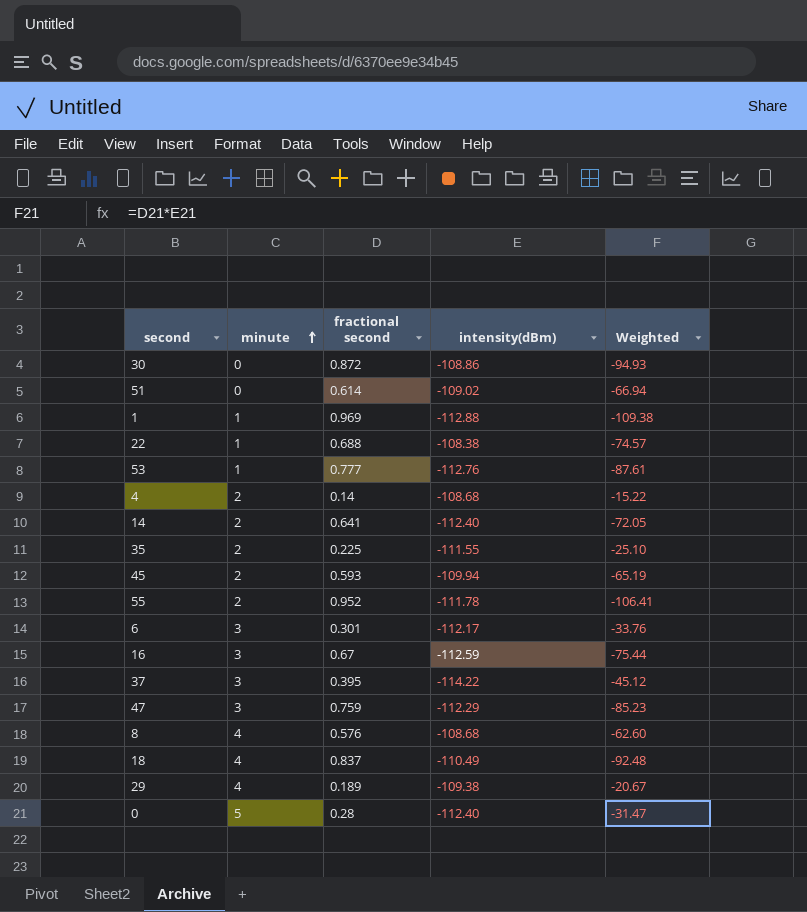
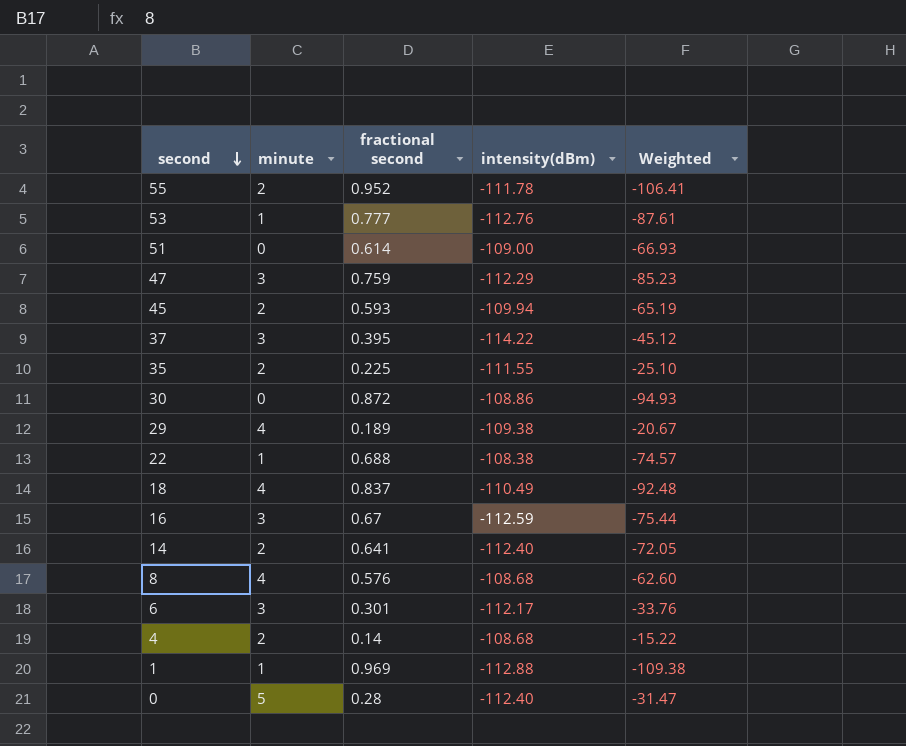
row order: minute ascending -> second descending
51 | intensity(dBm): -109.02 -> -109.00
51 | Weighted: -66.94 -> -66.93

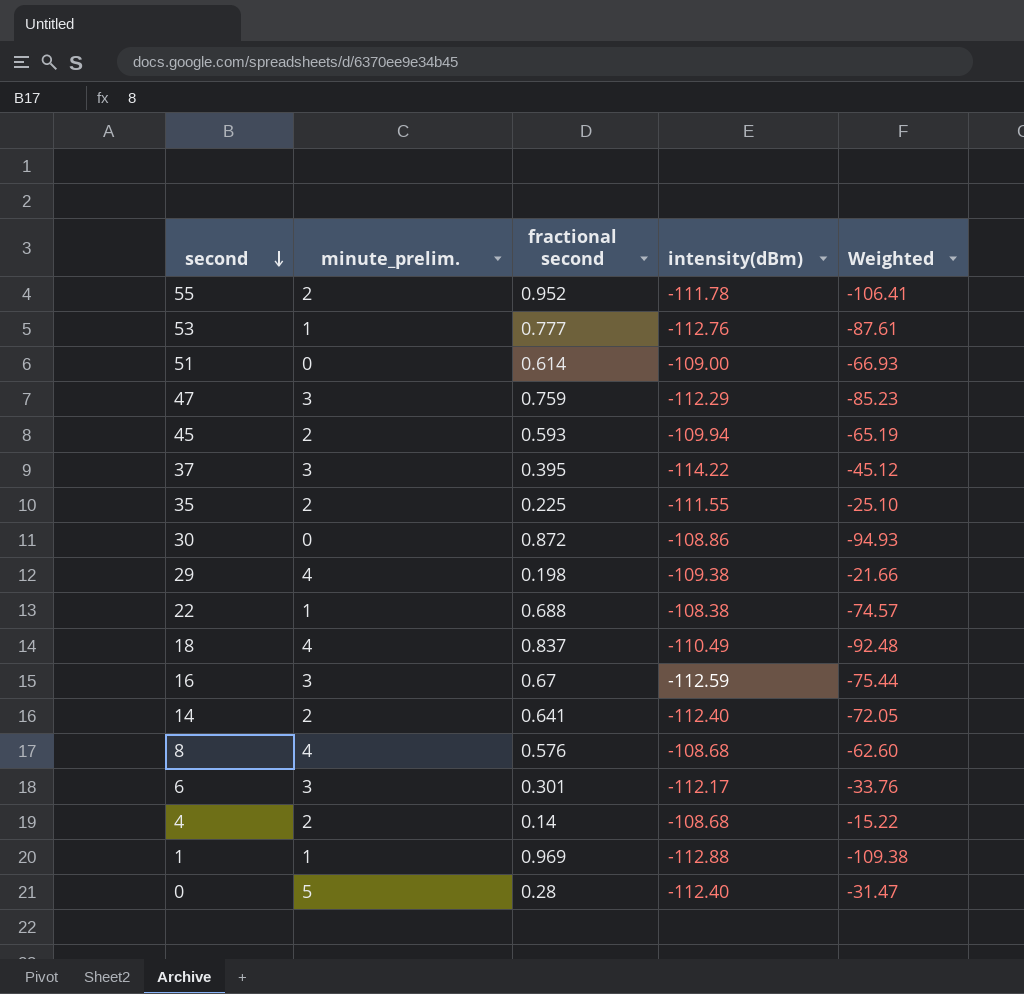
column name: minute -> minute_prelim.
29 | fractional second: 0.189 -> 0.198
29 | Weighted: -20.67 -> -21.66

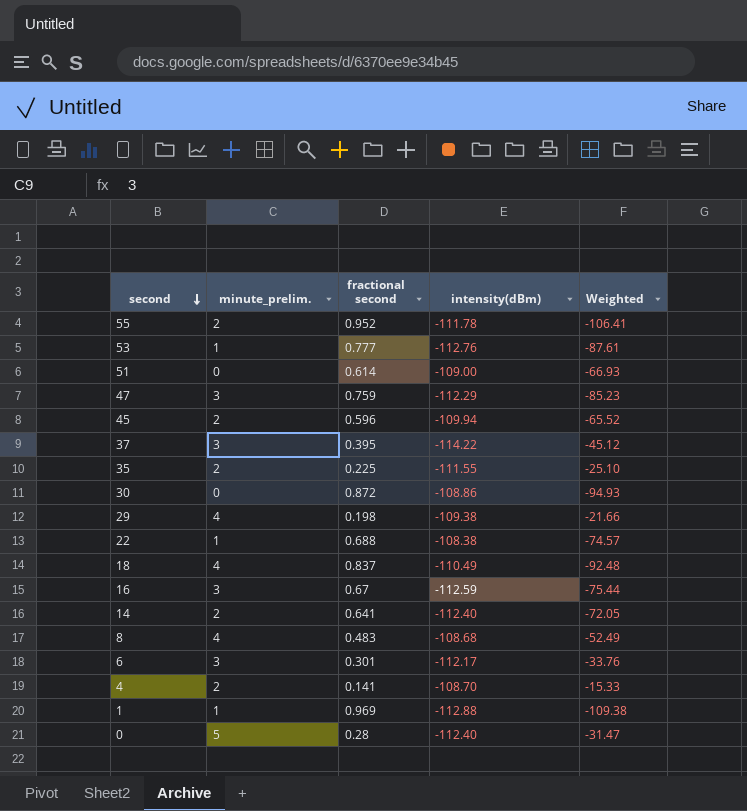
45 | fractional second: 0.593 -> 0.596
45 | Weighted: -65.19 -> -65.52
8 | fractional second: 0.576 -> 0.483
8 | Weighted: -62.60 -> -52.49
4 | fractional second: 0.14 -> 0.141
4 | intensity(dBm): -108.68 -> -108.70
4 | Weighted: -15.22 -> -15.33

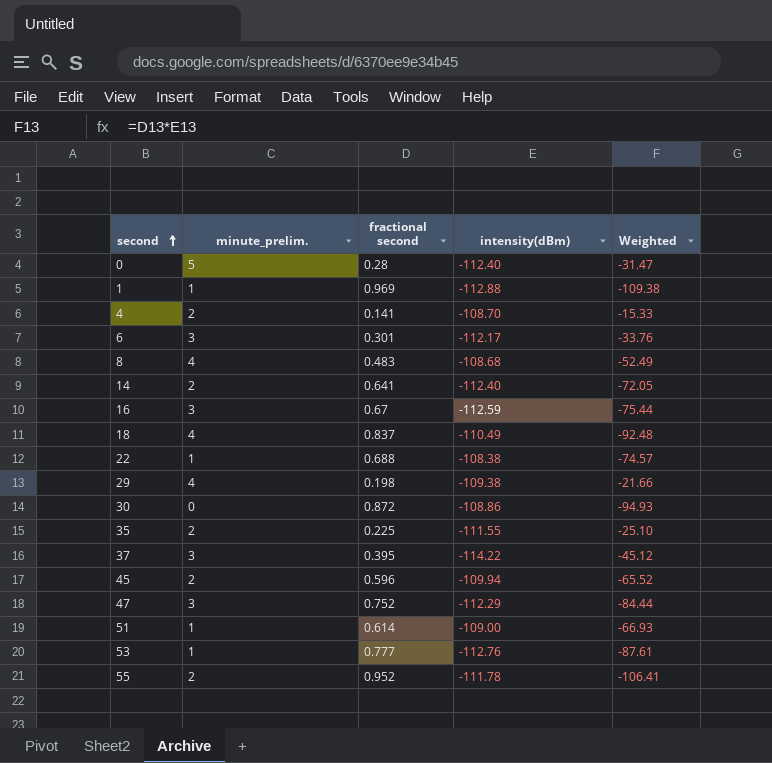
row order: second descending -> second ascending
47 | fractional second: 0.759 -> 0.752
47 | Weighted: -85.23 -> -84.44
51 | minute_prelim.: 0 -> 1

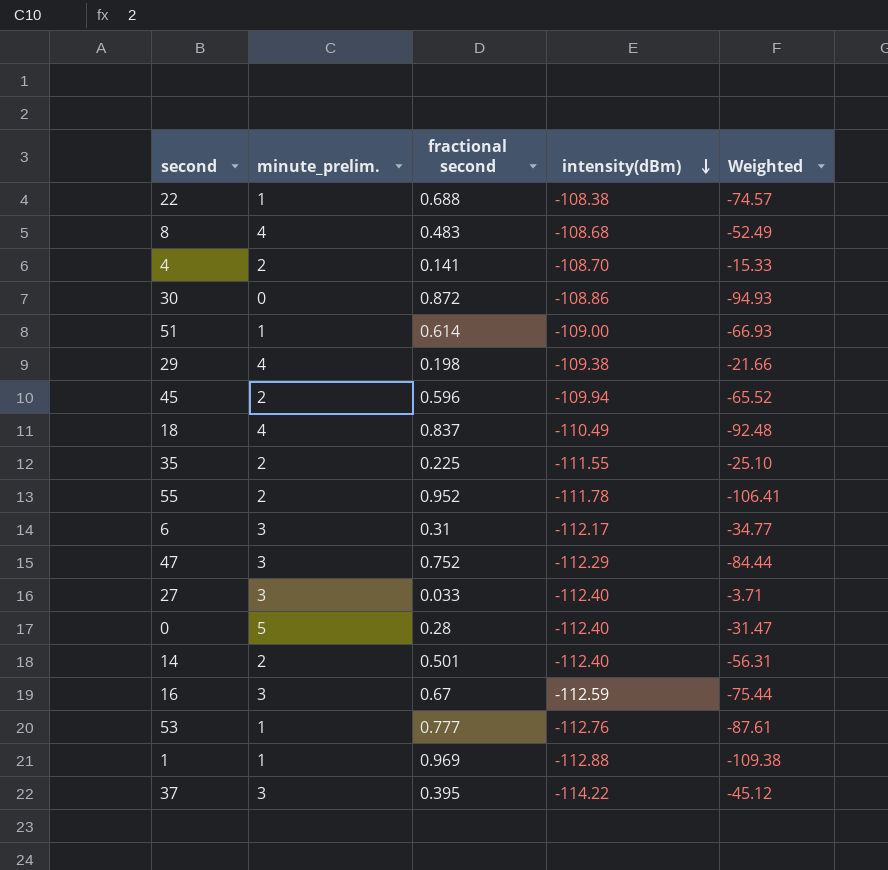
row order: second ascending -> intensity(dBm) descending
6 | fractional second: 0.301 -> 0.31
6 | Weighted: -33.76 -> -34.77
row 27: none -> 3 | 0.033 | -112.40 | -3.71
14 | fractional second: 0.641 -> 0.501
14 | Weighted: -72.05 -> -56.31

